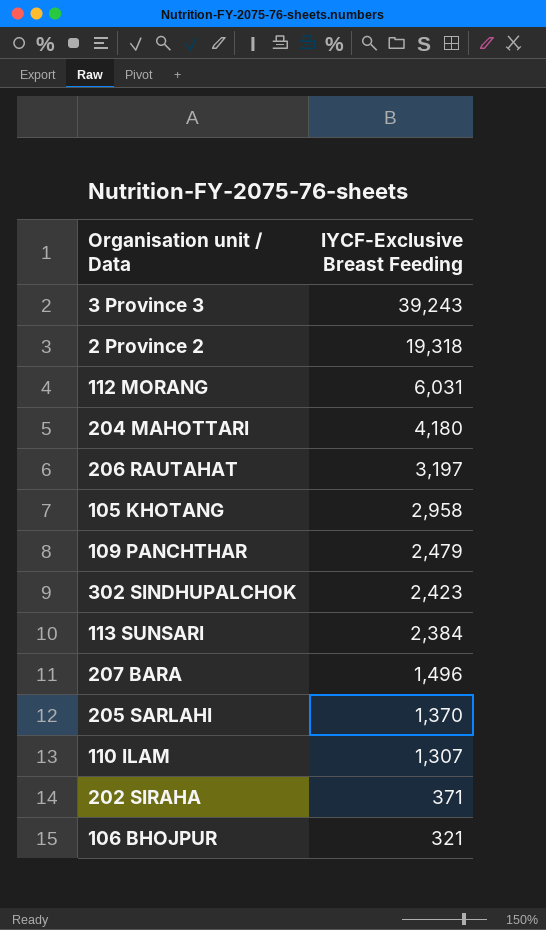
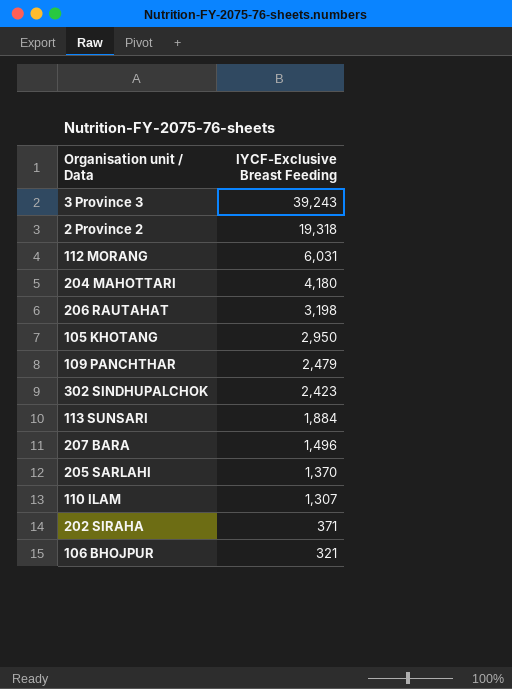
206 RAUTAHAT | IYCF-Exclusive Breast Feeding: 3,197 -> 3,198
105 KHOTANG | IYCF-Exclusive Breast Feeding: 2,958 -> 2,950
113 SUNSARI | IYCF-Exclusive Breast Feeding: 2,384 -> 1,884

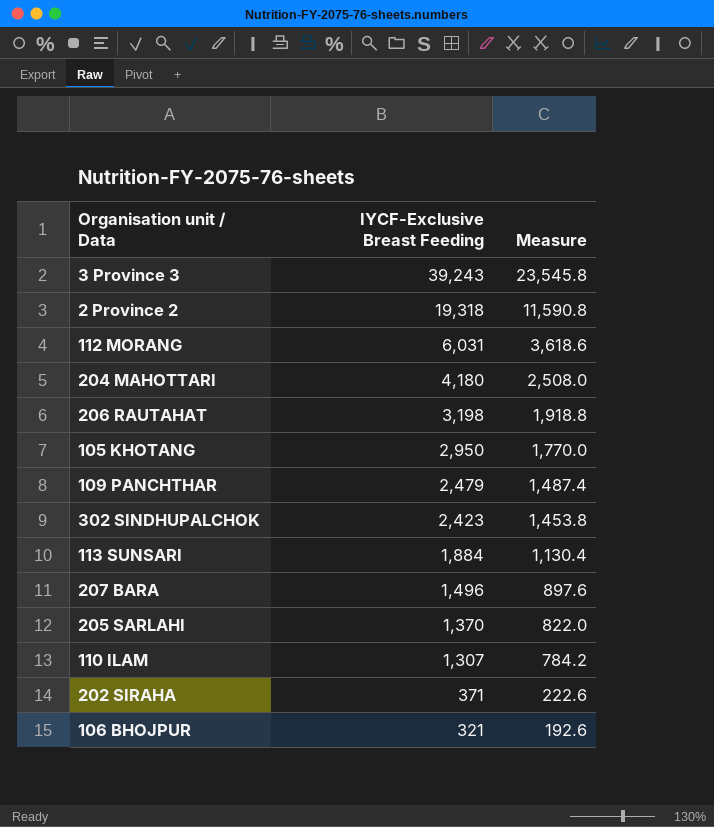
column Measure | formula: none -> [IYCF-Exclusive Breast Feeding] * 0.6

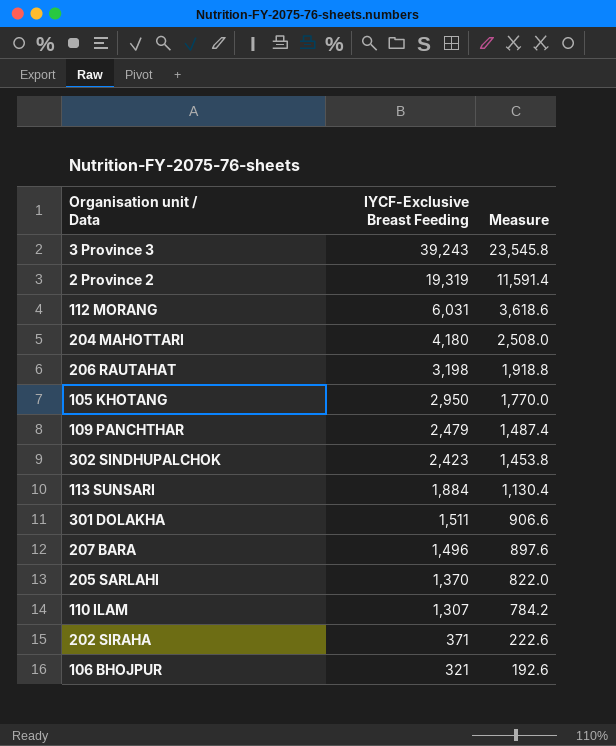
2 Province 2 | IYCF-Exclusive Breast Feeding: 19,318 -> 19,319
2 Province 2 | Measure: 11,590.8 -> 11,591.4
row 301 DOLAKHA: none -> 1,511 | 906.6

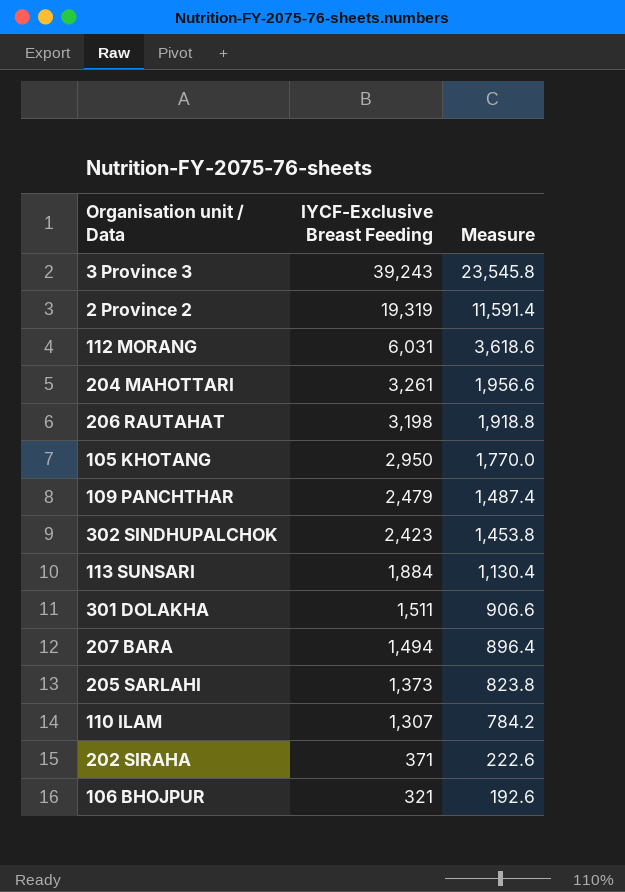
204 MAHOTTARI | IYCF-Exclusive Breast Feeding: 4,180 -> 3,261
204 MAHOTTARI | Measure: 2,508.0 -> 1,956.6
207 BARA | IYCF-Exclusive Breast Feeding: 1,496 -> 1,494
207 BARA | Measure: 897.6 -> 896.4
205 SARLAHI | IYCF-Exclusive Breast Feeding: 1,370 -> 1,373
205 SARLAHI | Measure: 822.0 -> 823.8

